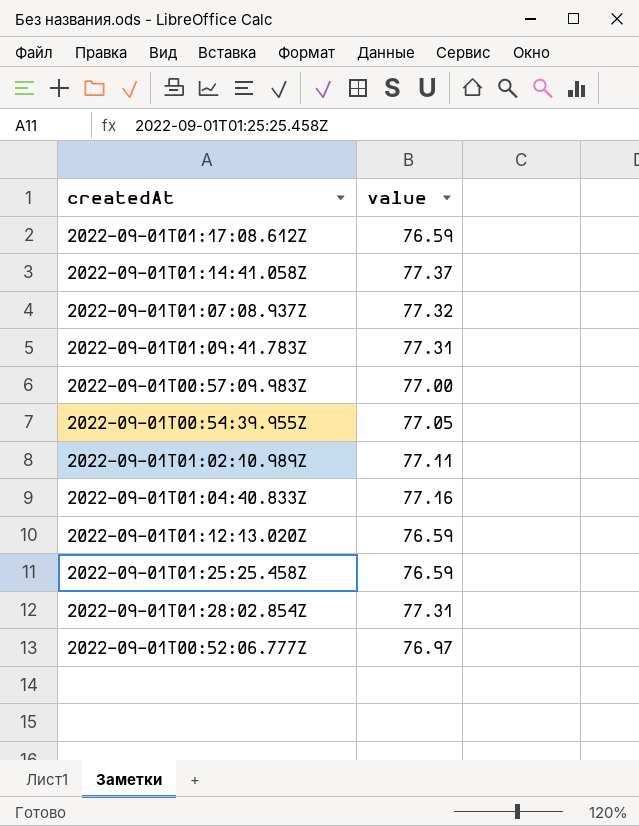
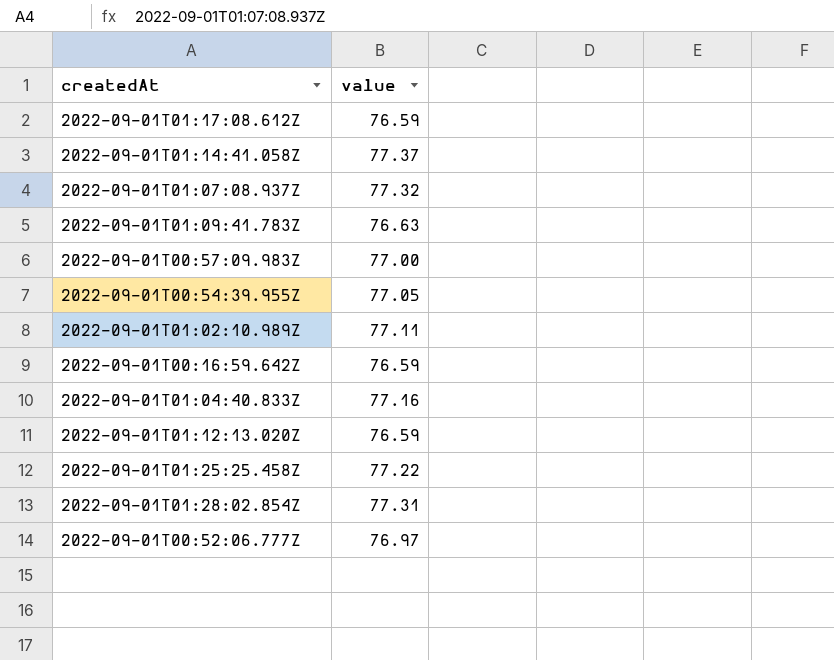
2022-09-01T01:09:41.783Z | value: 77.31 -> 76.63
row 2022-09-01T00:16:59.642Z: none -> 76.59
2022-09-01T01:25:25.458Z | value: 76.59 -> 77.22

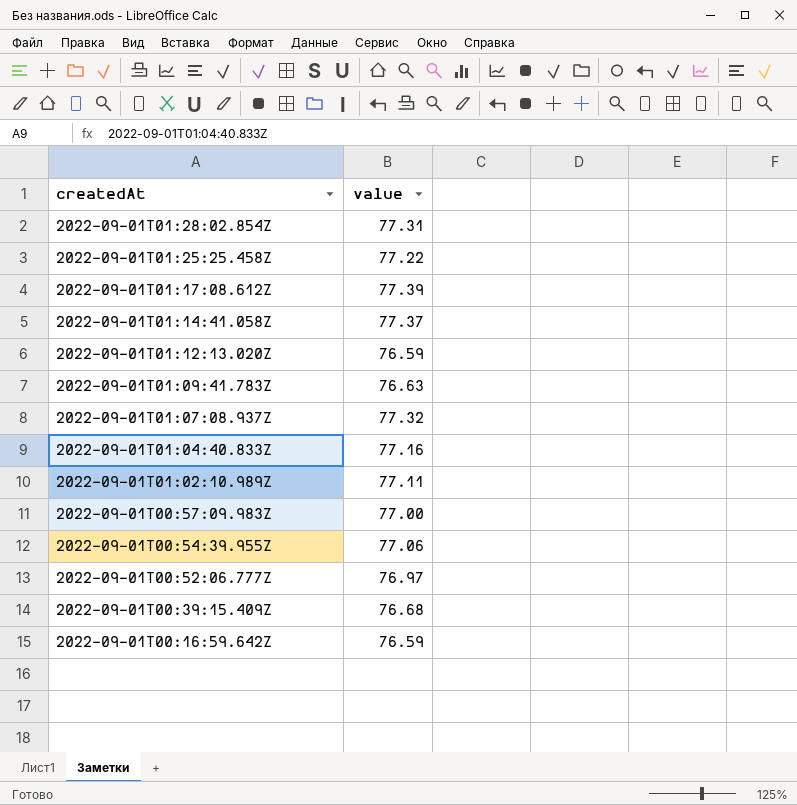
row order: none -> createdAt descending
2022-09-01T01:17:08.612Z | value: 76.59 -> 77.39
2022-09-01T00:54:39.955Z | value: 77.05 -> 77.06
row 2022-09-01T00:39:15.409Z: none -> 76.68

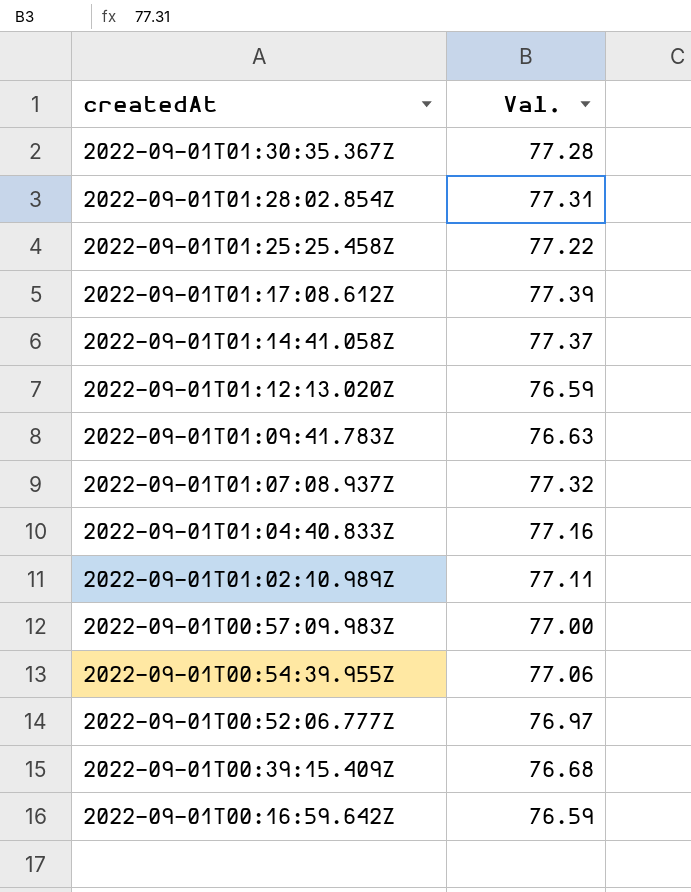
column name: value -> Val.
row 2022-09-01T01:30:35.367Z: none -> 77.28

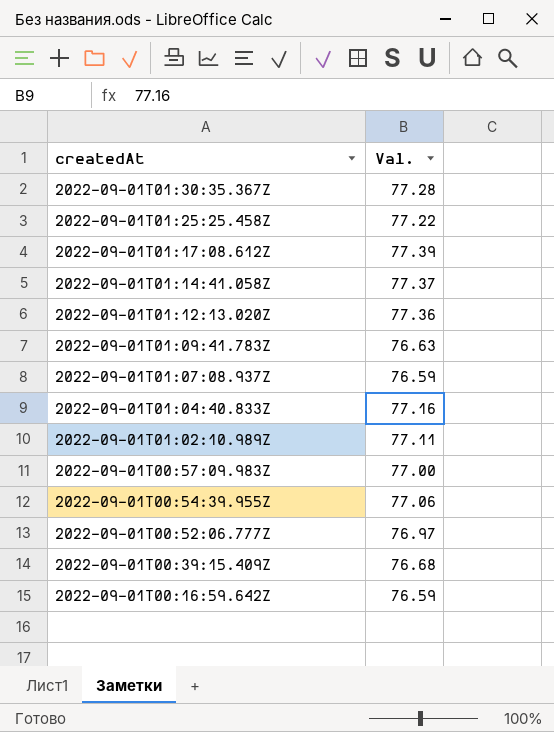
row 2022-09-01T01:28:02.854Z: 77.31 -> none
2022-09-01T01:12:13.020Z | Val.: 76.59 -> 77.36
2022-09-01T01:07:08.937Z | Val.: 77.32 -> 76.59

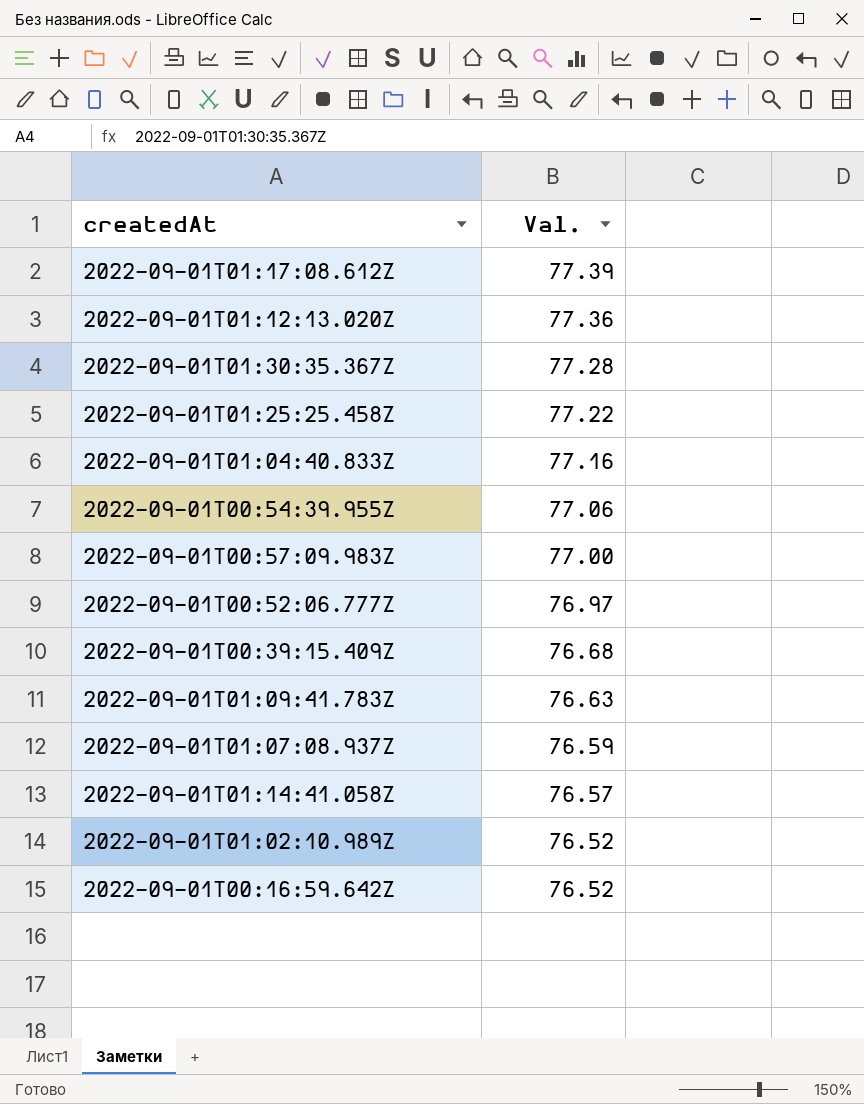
row order: createdAt descending -> Val. descending
2022-09-01T01:14:41.058Z | Val.: 77.37 -> 76.57
2022-09-01T01:02:10.989Z | Val.: 77.11 -> 76.52
2022-09-01T00:16:59.642Z | Val.: 76.59 -> 76.52

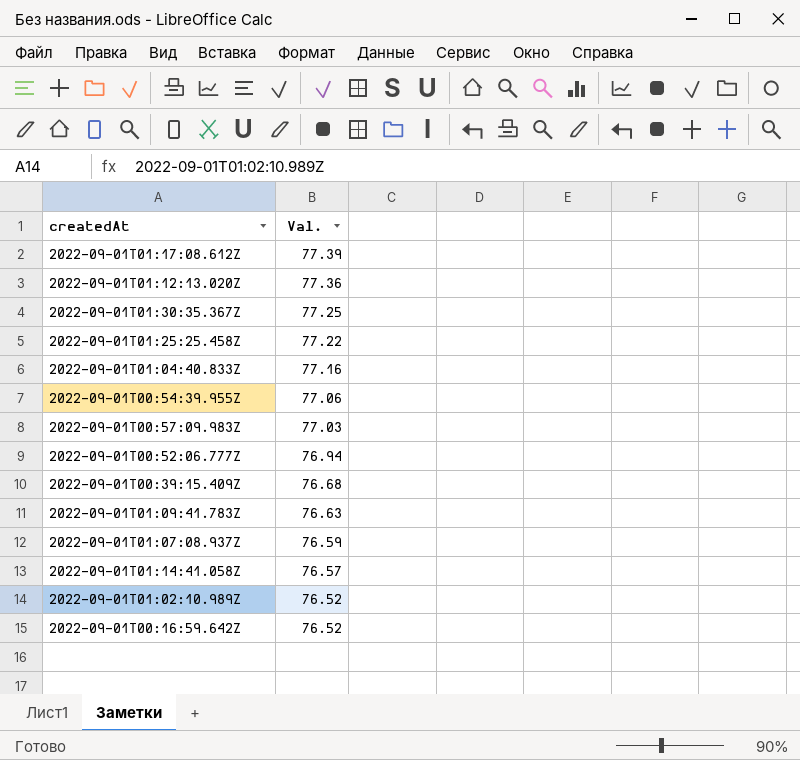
2022-09-01T01:30:35.367Z | Val.: 77.28 -> 77.25
2022-09-01T00:57:09.983Z | Val.: 77.00 -> 77.03
2022-09-01T00:52:06.777Z | Val.: 76.97 -> 76.94

